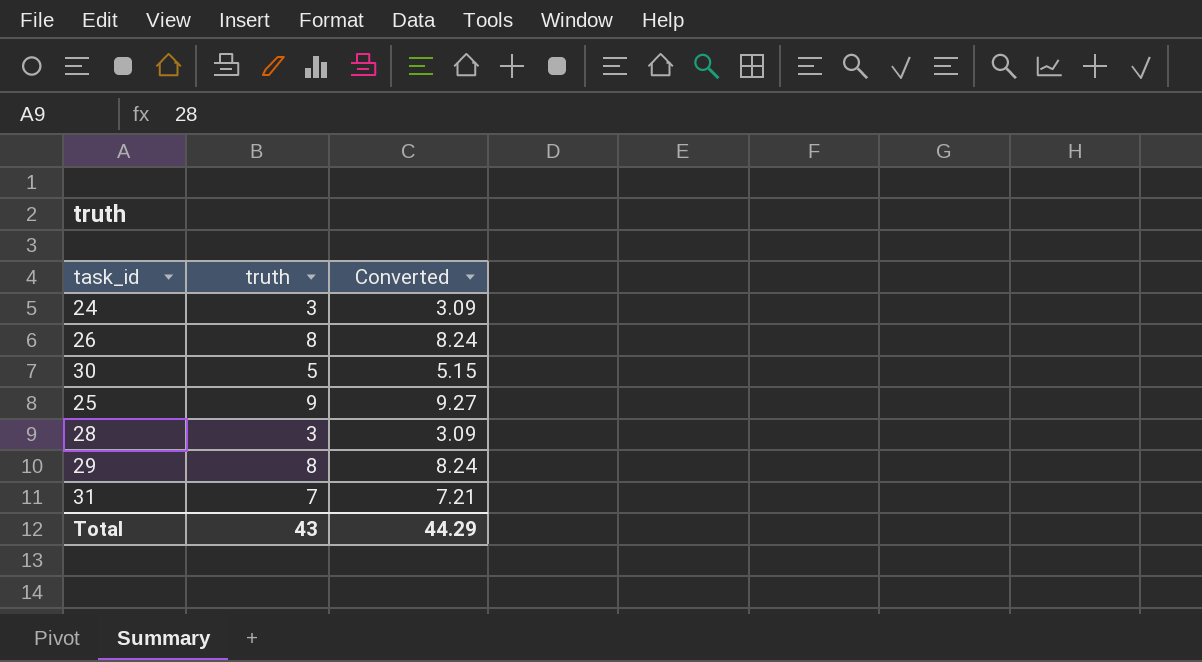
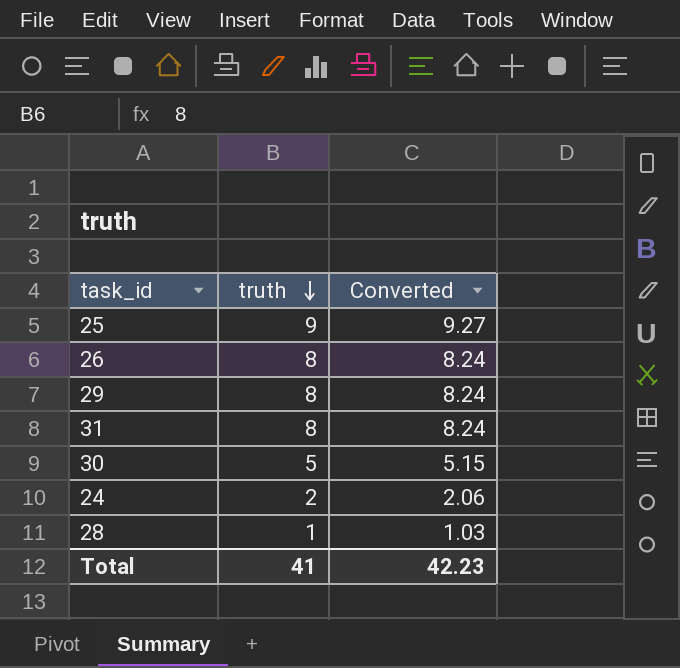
row order: none -> truth descending
31 | truth: 7 -> 8
31 | Converted: 7.21 -> 8.24
24 | truth: 3 -> 2
24 | Converted: 3.09 -> 2.06
28 | truth: 3 -> 1
28 | Converted: 3.09 -> 1.03
Total | truth: 43 -> 41
Total | Converted: 44.29 -> 42.23

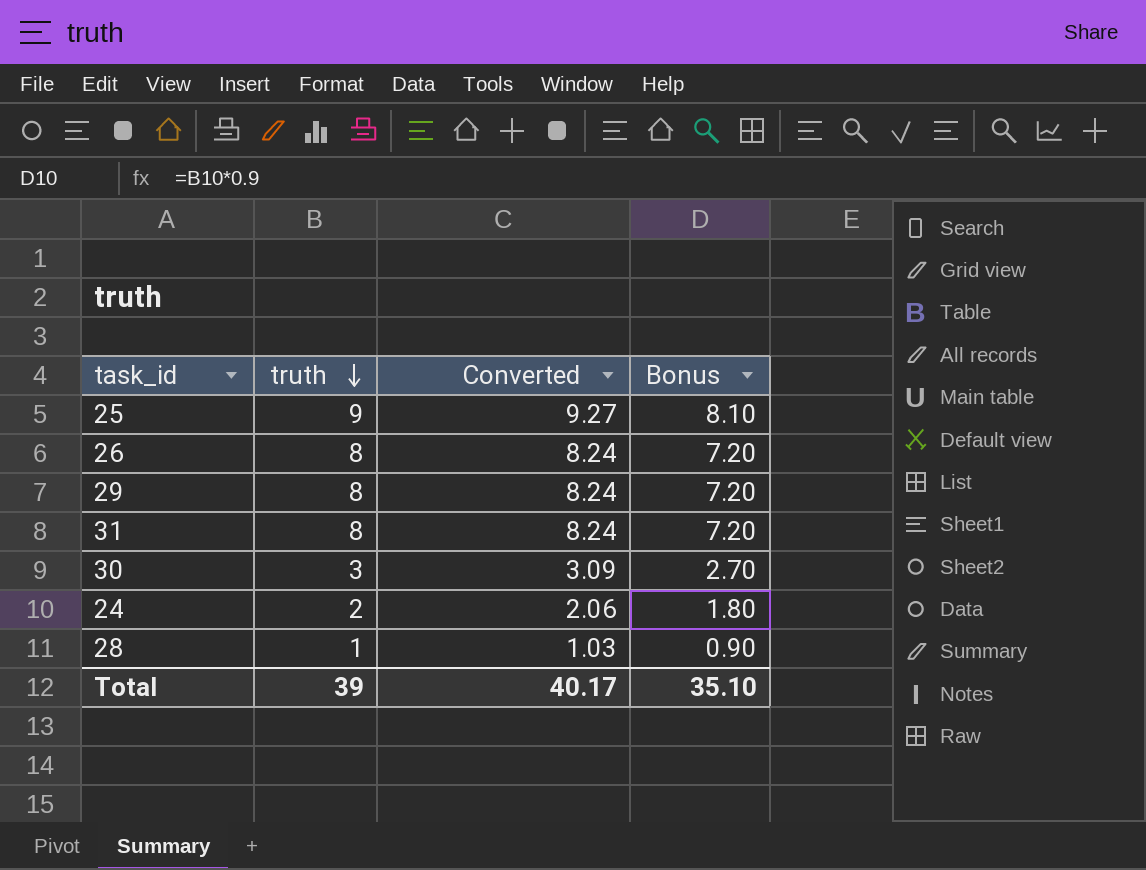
column Bonus | formula: none -> [truth] * 0.9
30 | truth: 5 -> 3
30 | Converted: 5.15 -> 3.09
Total | truth: 41 -> 39
Total | Converted: 42.23 -> 40.17

